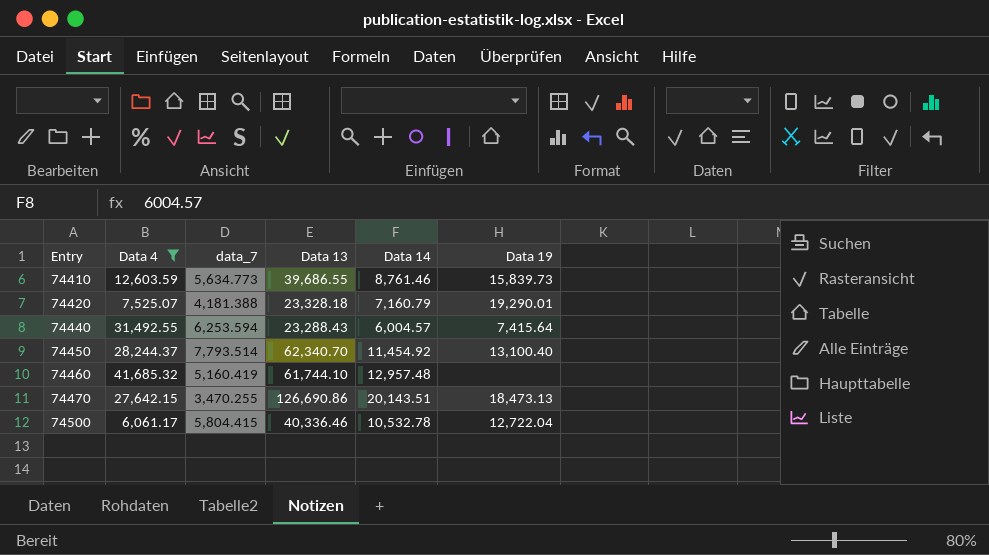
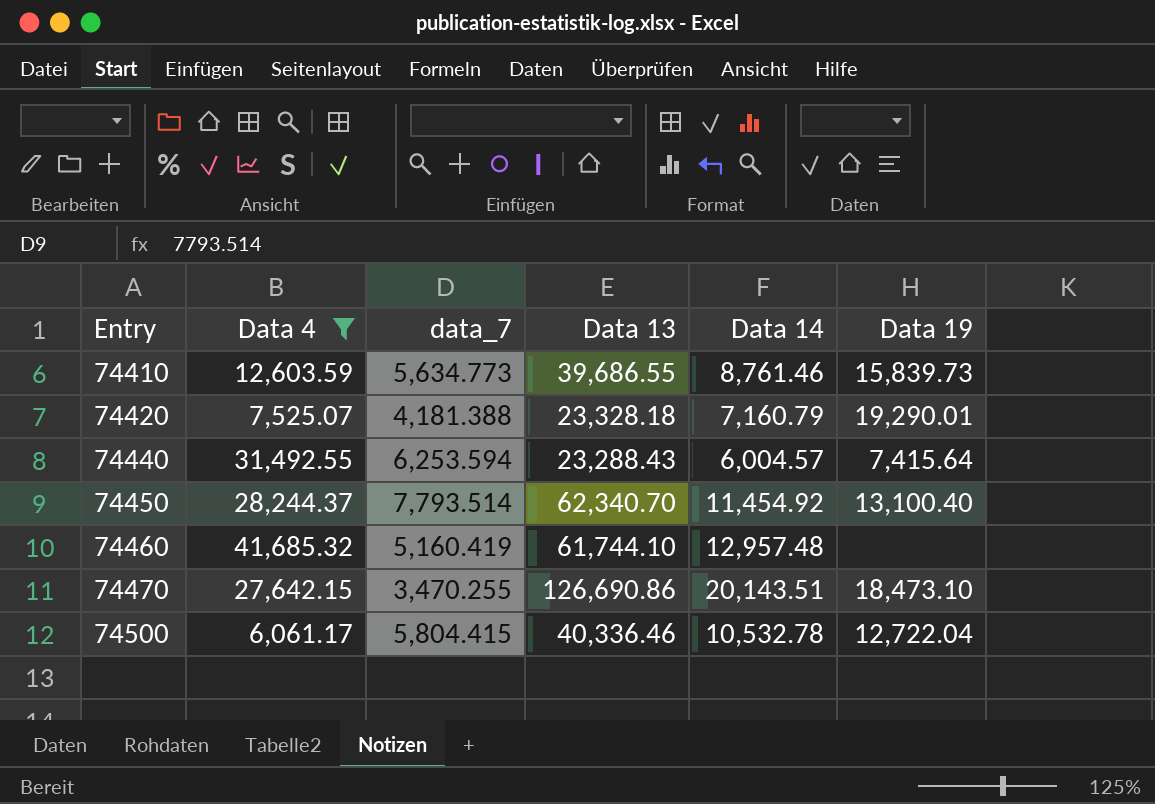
74470 | Data 19: 18,473.13 -> 18,473.10

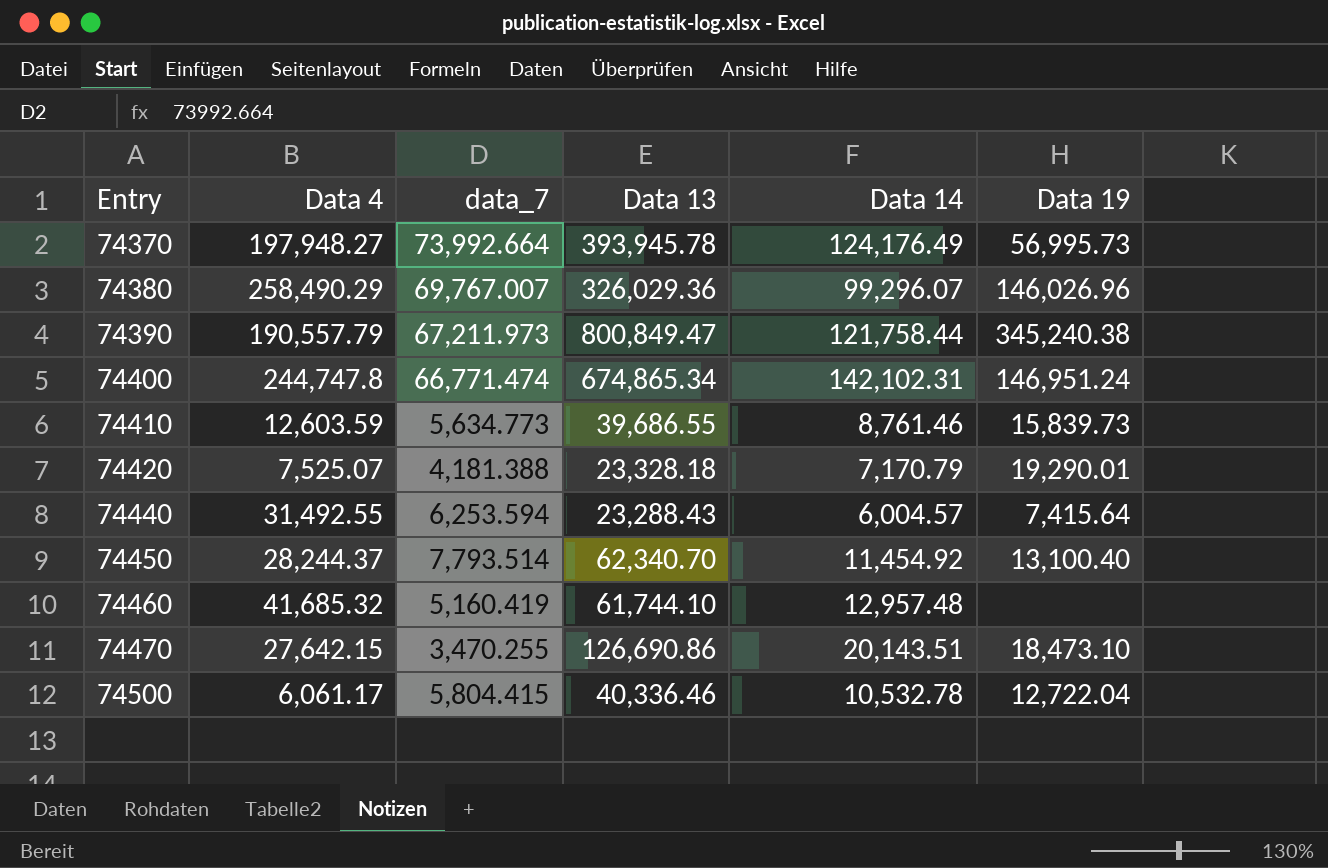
filter: Data 4 <= 41,685.32 -> none
74420 | Data 14: 7,160.79 -> 7,170.79

